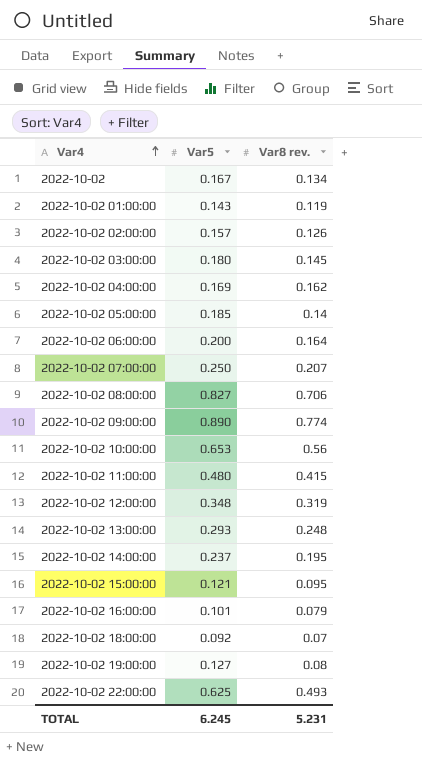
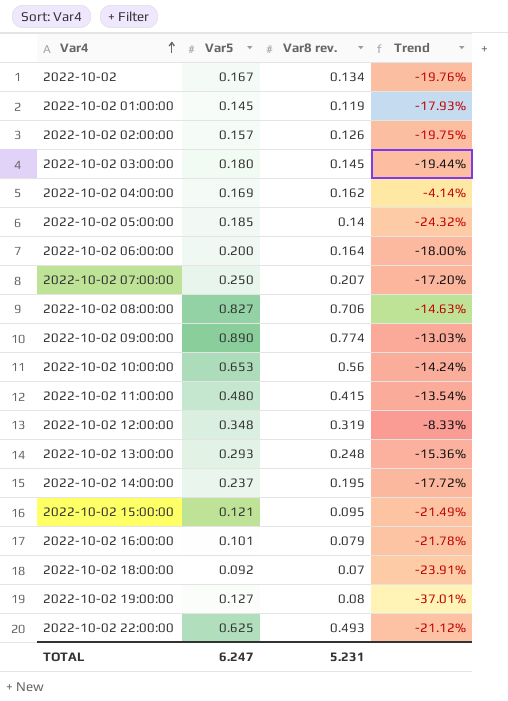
column Trend | formula: none -> ([Var8 rev.] - [Var5]) / [Var5]
2022-10-02 01:00:00 | Var5: 0.143 -> 0.145
TOTAL | Var5: 6.245 -> 6.247

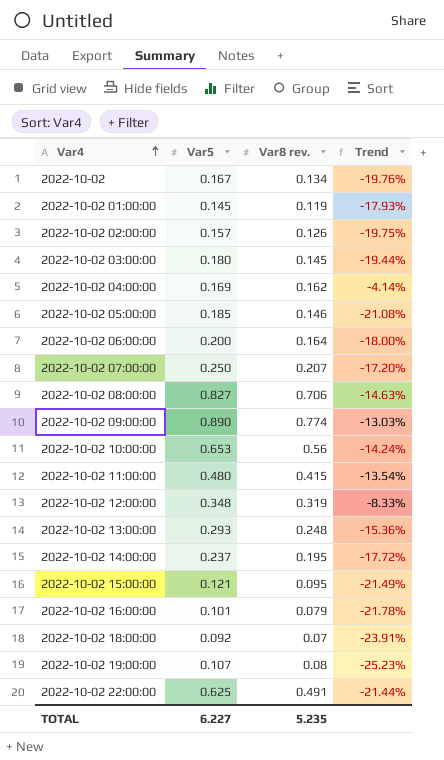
2022-10-02 05:00:00 | Var8 rev.: 0.14 -> 0.146
2022-10-02 05:00:00 | Trend: -24.32% -> -21.08%
2022-10-02 19:00:00 | Var5: 0.127 -> 0.107
2022-10-02 19:00:00 | Trend: -37.01% -> -25.23%
2022-10-02 22:00:00 | Var8 rev.: 0.493 -> 0.491
2022-10-02 22:00:00 | Trend: -21.12% -> -21.44%
TOTAL | Var5: 6.247 -> 6.227
TOTAL | Var8 rev.: 5.231 -> 5.235

